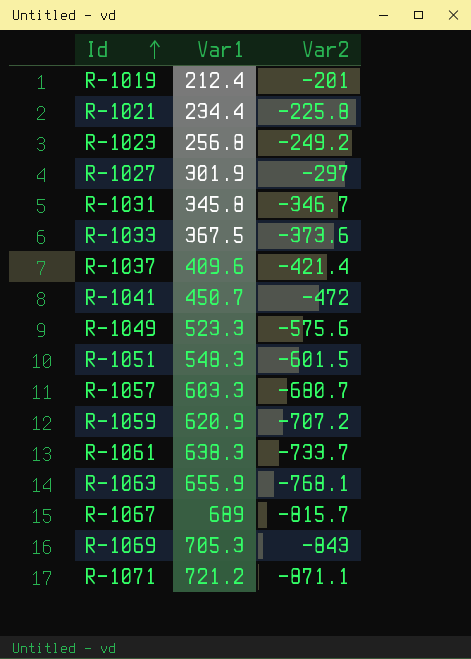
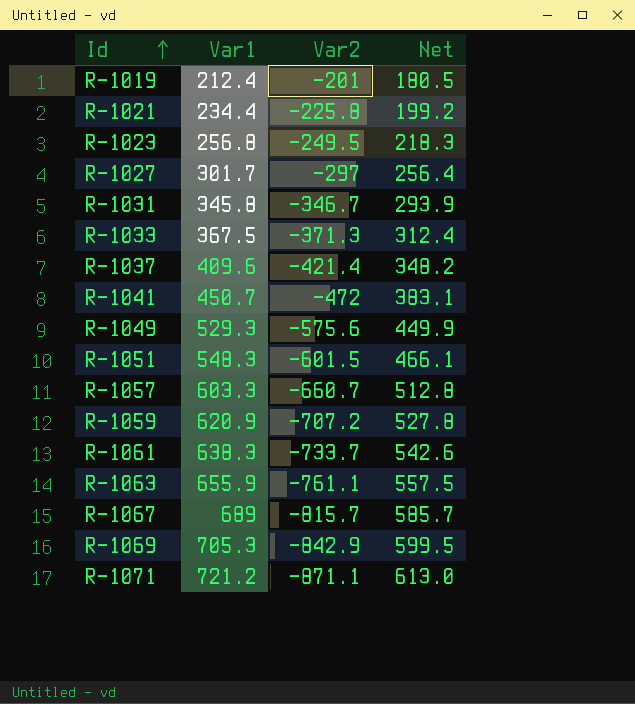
column Net | formula: none -> [Var1] * 0.85
R-1023 | Var2: -249.2 -> -249.5
R-1027 | Var1: 301.9 -> 301.7
R-1033 | Var2: -373.6 -> -371.3
R-1049 | Var1: 523.3 -> 529.3
R-1057 | Var2: -680.7 -> -660.7
R-1063 | Var2: -768.1 -> -761.1
R-1069 | Var2: -843 -> -842.9

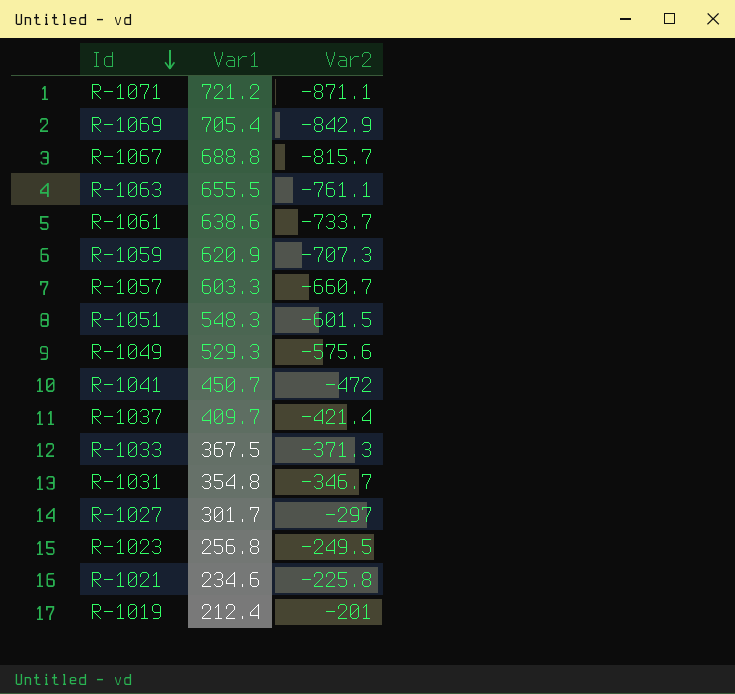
row order: Id ascending -> Id descending
column Net | formula: [Var1] * 0.85 -> none
R-1069 | Var1: 705.3 -> 705.4
R-1067 | Var1: 689 -> 688.8
R-1063 | Var1: 655.9 -> 655.5
R-1061 | Var1: 638.3 -> 638.6
R-1059 | Var2: -707.2 -> -707.3
R-1037 | Var1: 409.6 -> 409.7
R-1031 | Var1: 345.8 -> 354.8
R-1021 | Var1: 234.4 -> 234.6

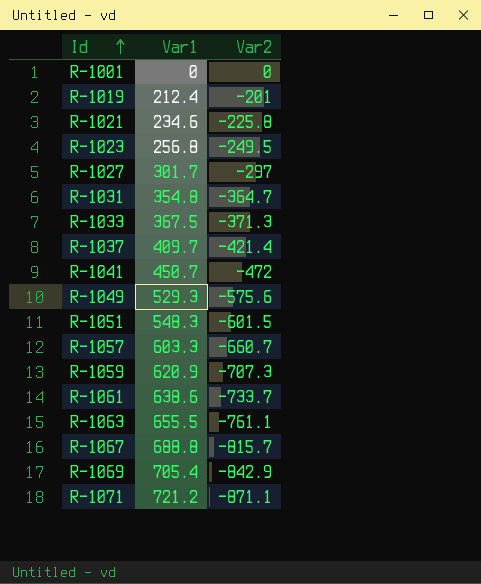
row order: Id descending -> Id ascending
row R-1001: none -> 0 | 0
R-1031 | Var2: -346.7 -> -364.7

